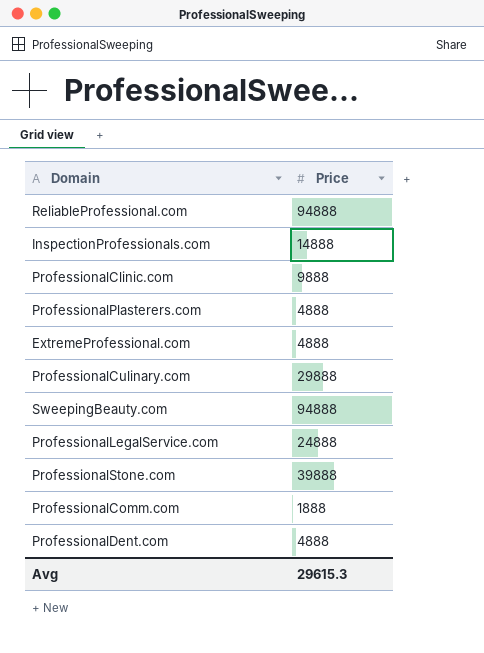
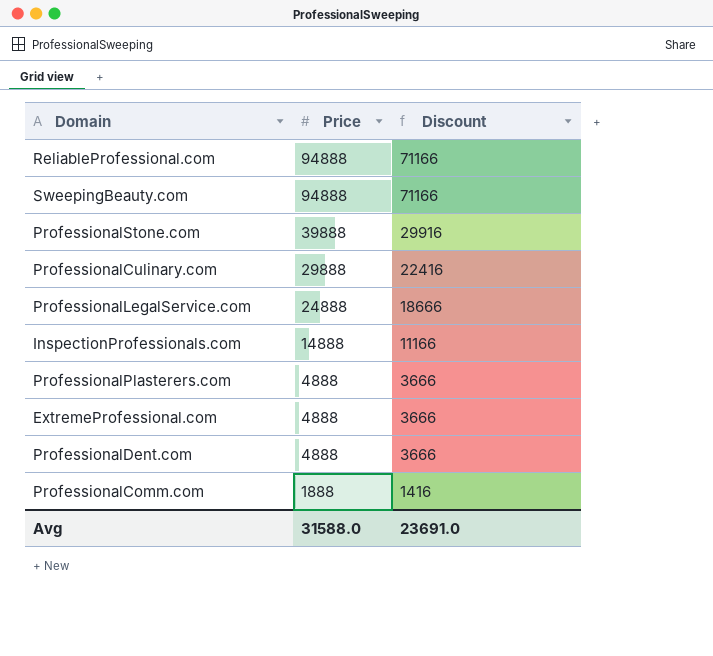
row order: none -> Price descending
column Discount | formula: none -> [Price] * 0.75
row ProfessionalClinic.com: 9888 -> none
Avg | Price: 29615.3 -> 31588.0

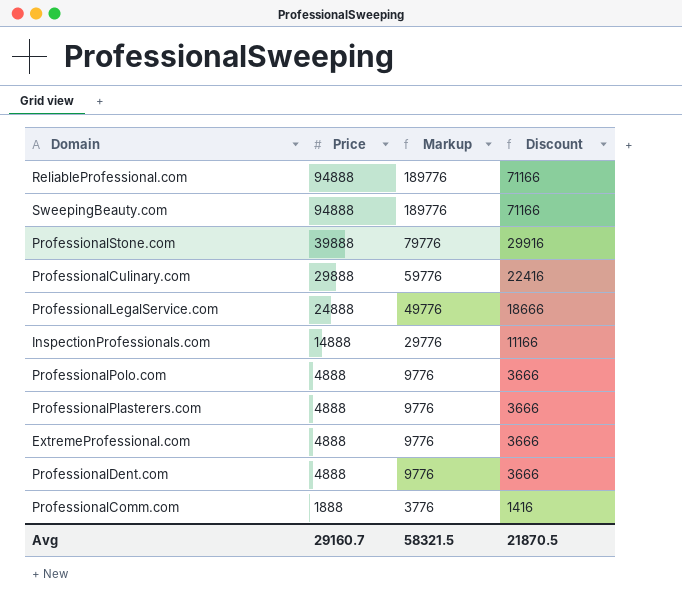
column Markup | formula: none -> [Price] * 2
row ProfessionalPolo.com: none -> 4888 | 9776 | 3666
Avg | Price: 31588.0 -> 29160.7
Avg | Discount: 23691.0 -> 21870.5

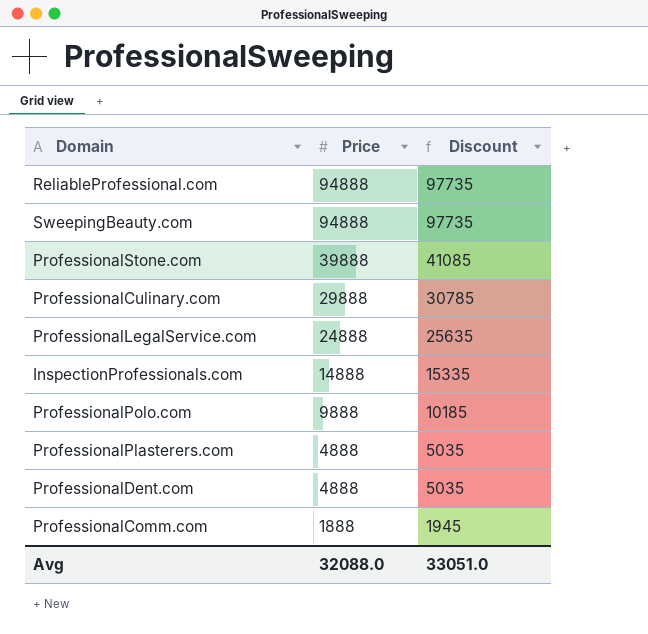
column Markup | formula: [Price] * 2 -> none
column Discount | formula: [Price] * 0.75 -> [Price] * 1.03
row ExtremeProfessional.com: 4888 | 9776 | 3666 -> none
ProfessionalPolo.com | Price: 4888 -> 9888
Avg | Price: 29160.7 -> 32088.0
Avg | Discount: 21870.5 -> 33051.0

